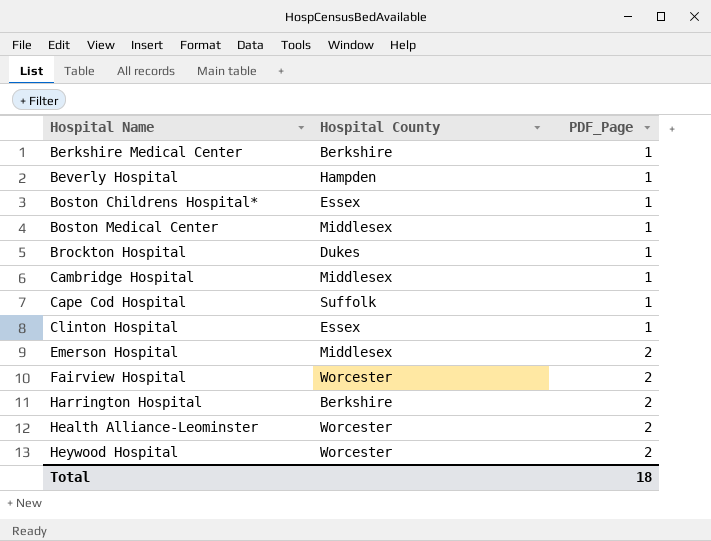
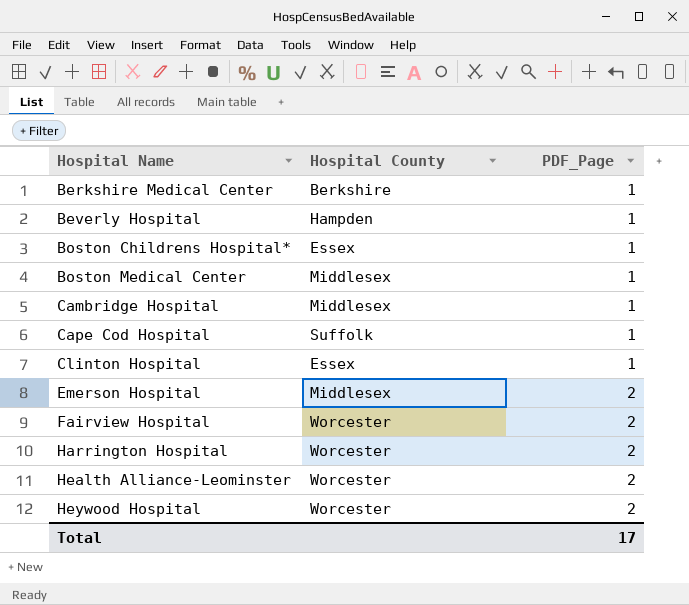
row Brockton Hospital: Dukes | 1 -> none
Harrington Hospital | Hospital County: Berkshire -> Worcester
Total | PDF_Page: 18 -> 17

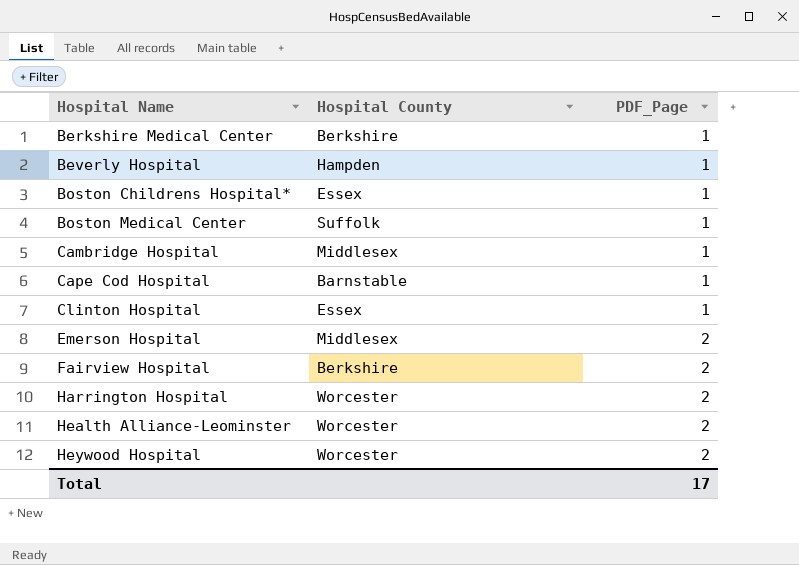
Boston Medical Center | Hospital County: Middlesex -> Suffolk
Cape Cod Hospital | Hospital County: Suffolk -> Barnstable
Fairview Hospital | Hospital County: Worcester -> Berkshire

